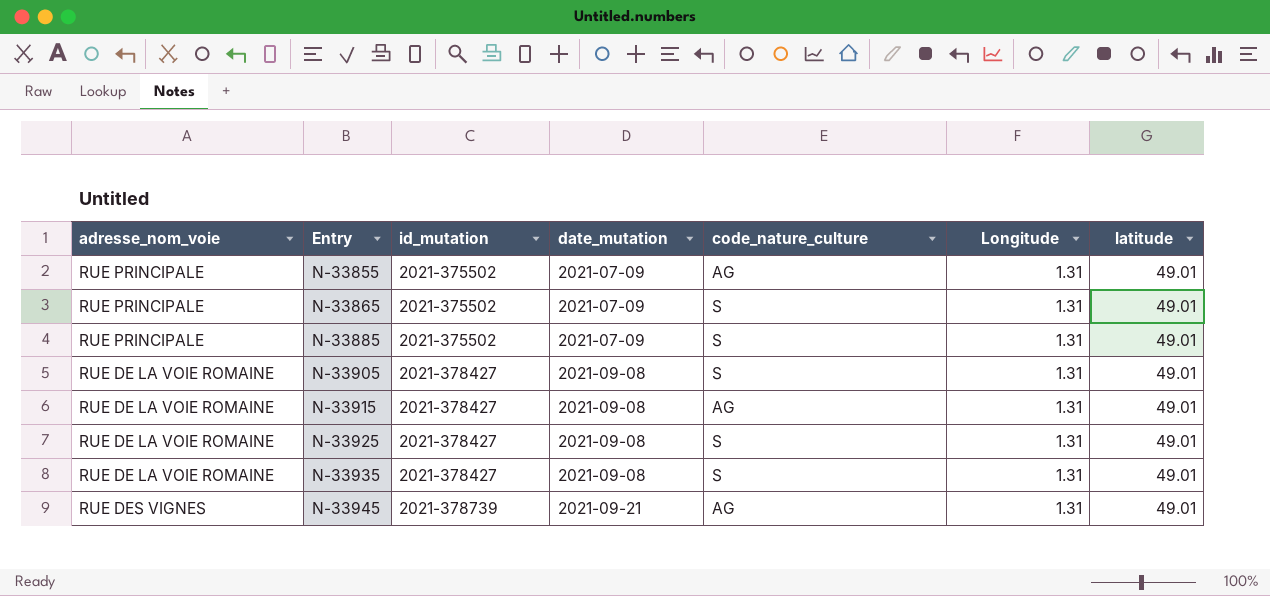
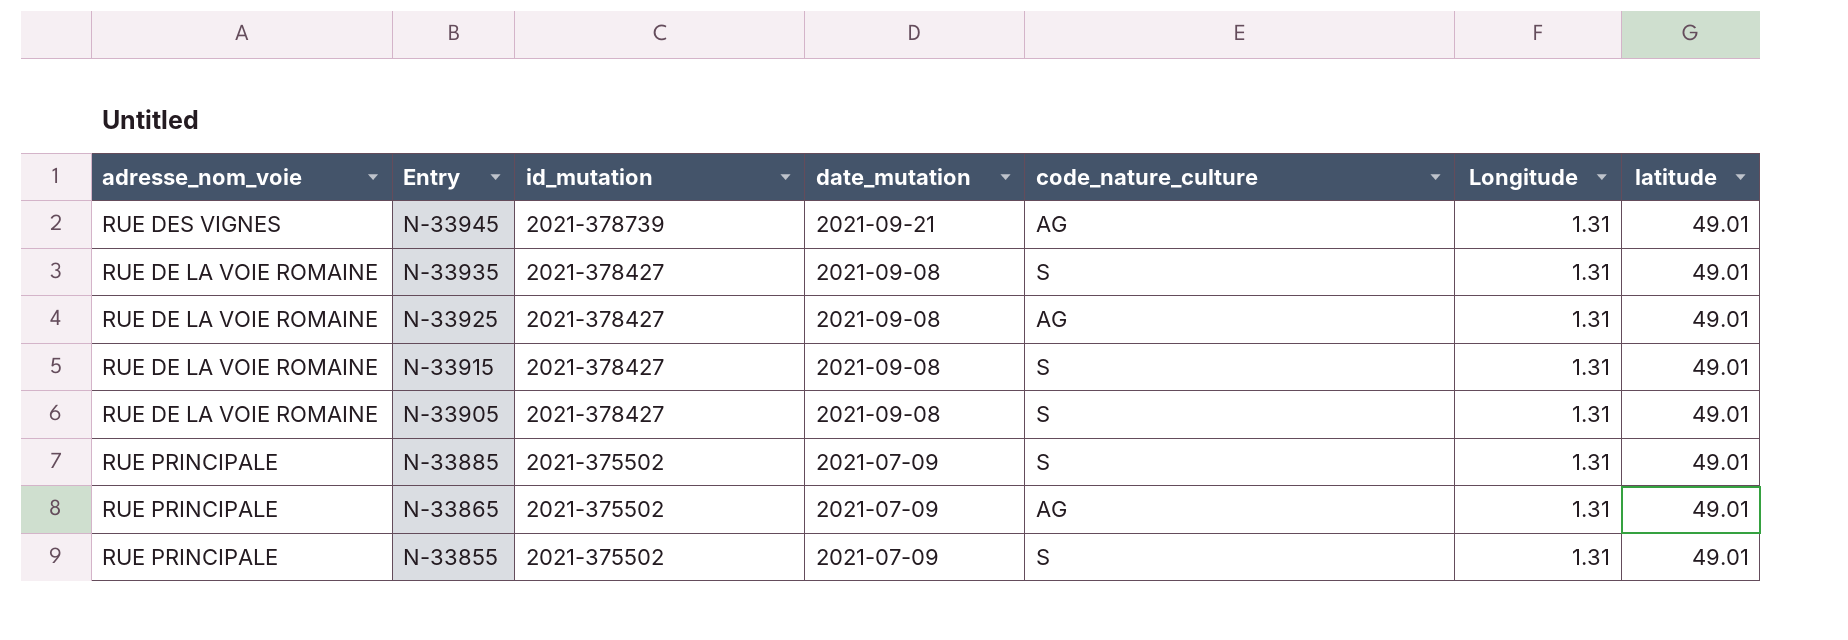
row order: Entry ascending -> Entry descending
N-33925 | code_nature_culture: S -> AG
N-33915 | code_nature_culture: AG -> S
N-33865 | code_nature_culture: S -> AG
N-33855 | code_nature_culture: AG -> S

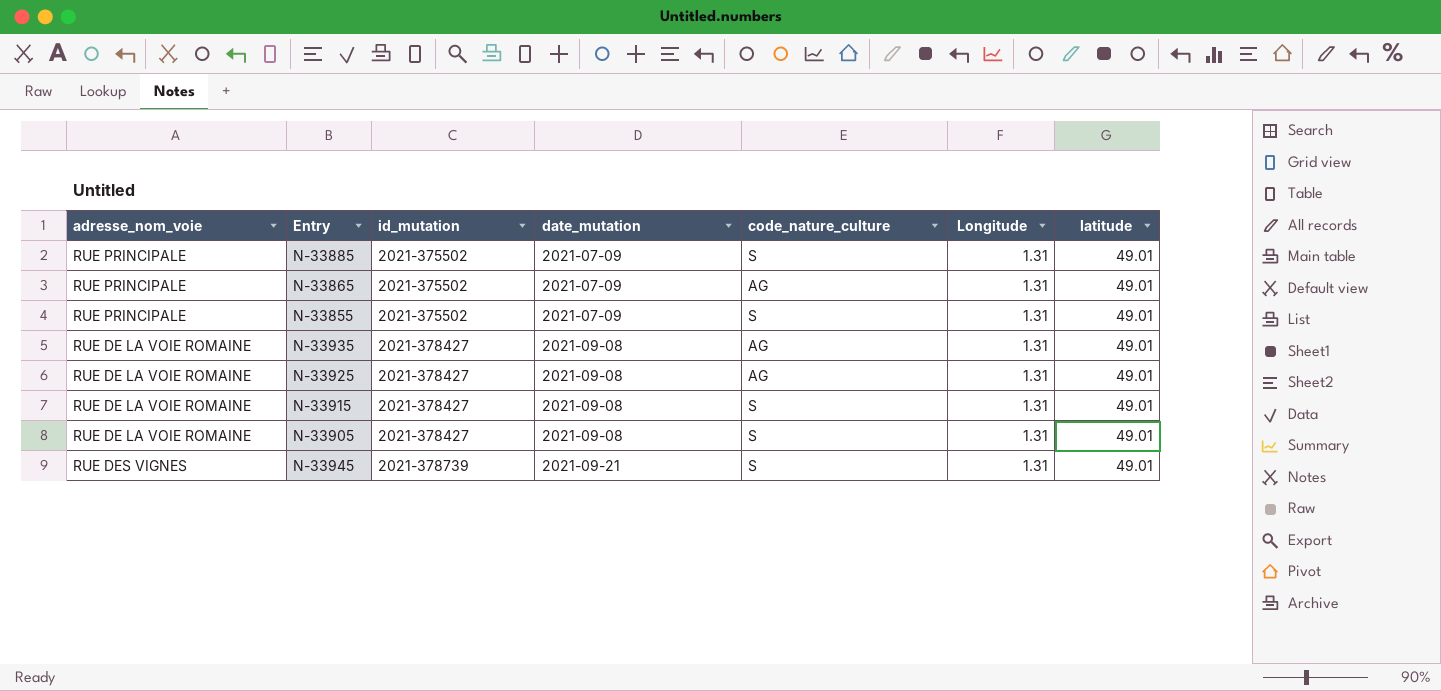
row order: Entry descending -> id_mutation ascending
N-33935 | code_nature_culture: S -> AG
N-33945 | code_nature_culture: AG -> S

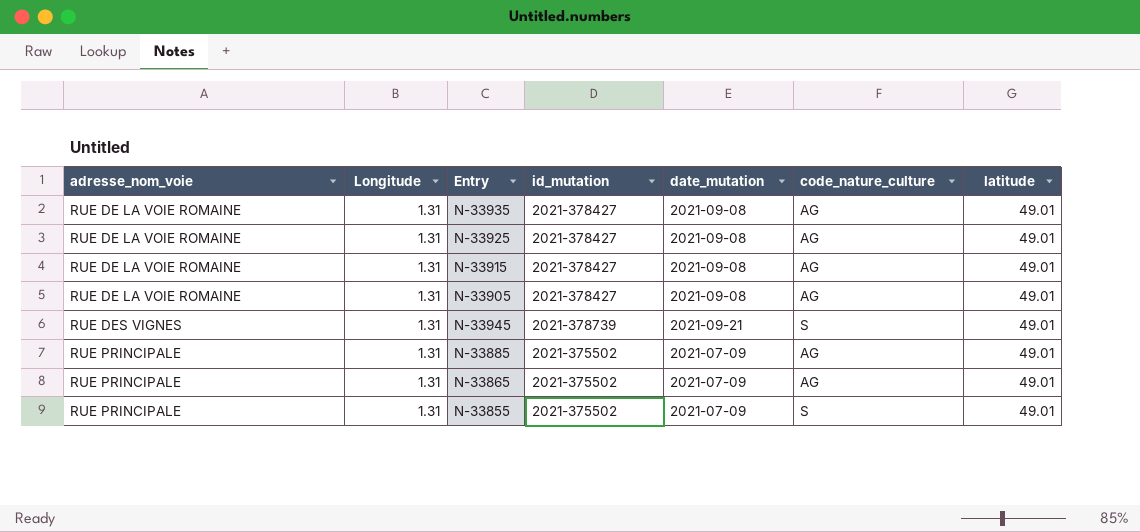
row order: id_mutation ascending -> adresse_nom_voie ascending
column Longitude | position: 6 -> 2
N-33915 | code_nature_culture: S -> AG
N-33905 | code_nature_culture: S -> AG
N-33885 | code_nature_culture: S -> AG

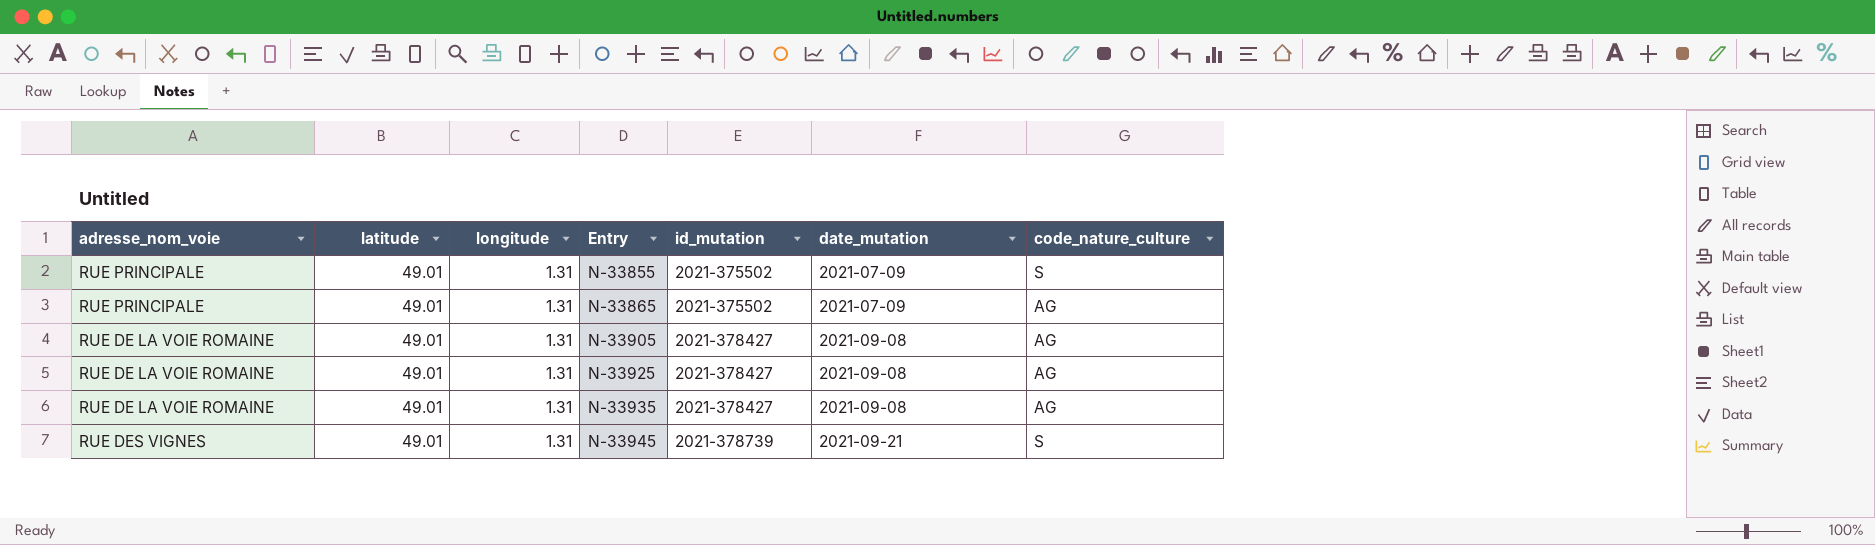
row order: adresse_nom_voie ascending -> Entry ascending
column latitude | position: 7 -> 2
column name: Longitude -> longitude
row N-33915: RUE DE LA VOIE ROMAINE | 1.31 | 2021-378427 | 2021-09-08 | AG | 49.01 -> none
row N-33885: RUE PRINCIPALE | 1.31 | 2021-375502 | 2021-07-09 | AG | 49.01 -> none

